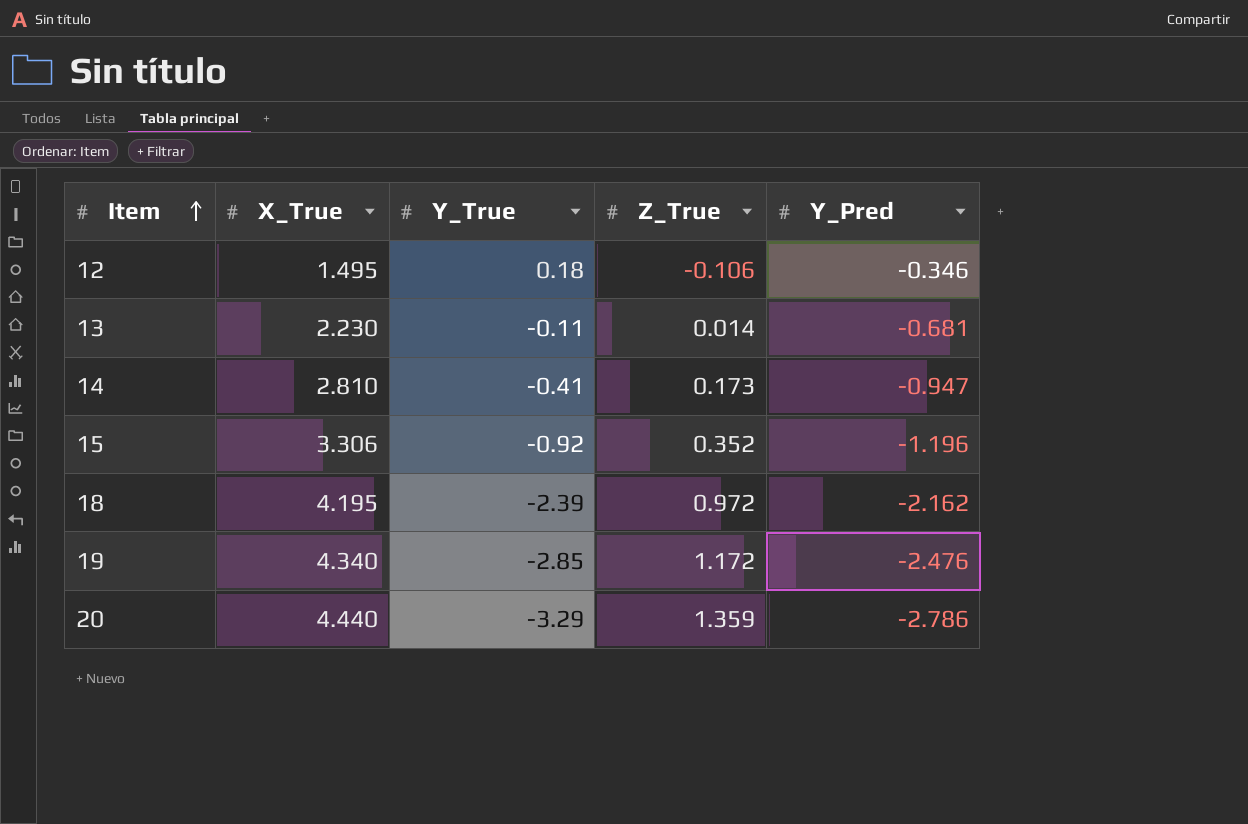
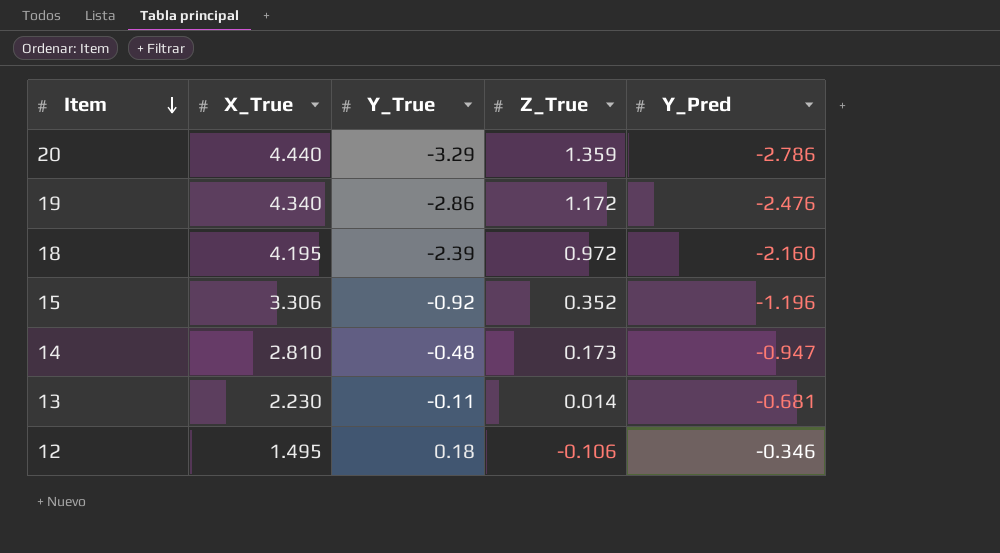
row order: Item ascending -> Item descending
19 | Y_True: -2.85 -> -2.86
18 | Y_Pred: -2.162 -> -2.160
14 | Y_True: -0.41 -> -0.48

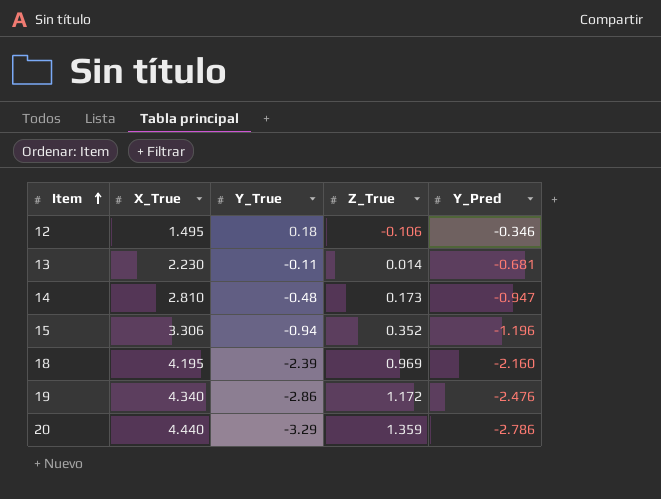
row order: Item descending -> Item ascending
15 | Y_True: -0.92 -> -0.94
18 | Z_True: 0.972 -> 0.969

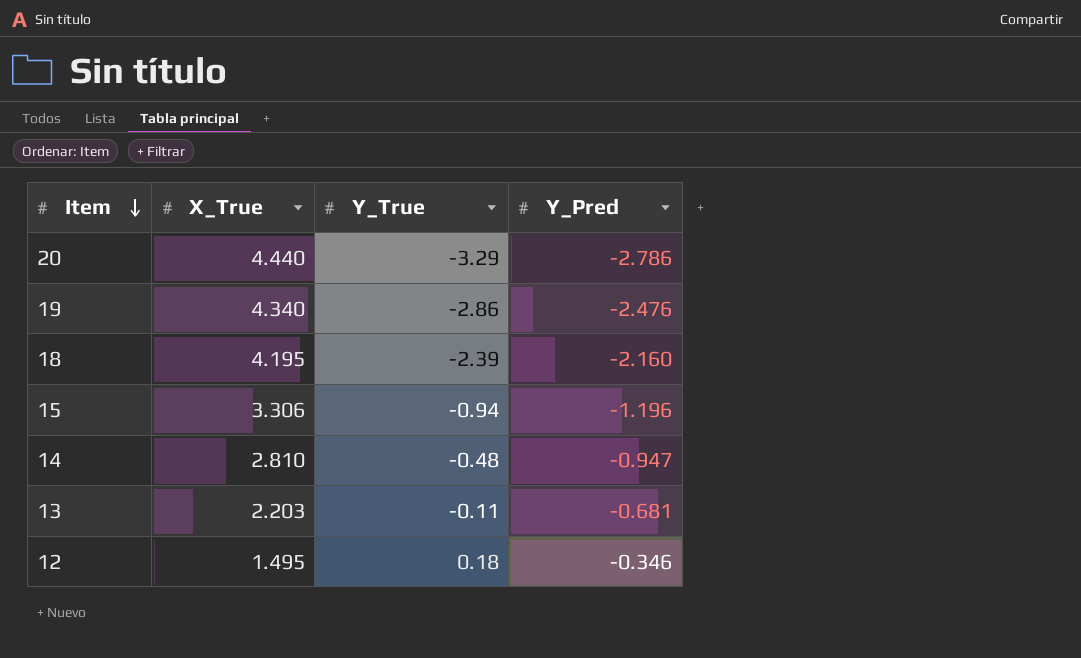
row order: Item ascending -> Item descending
column Z_True | position: 4 -> none
13 | X_True: 2.230 -> 2.203

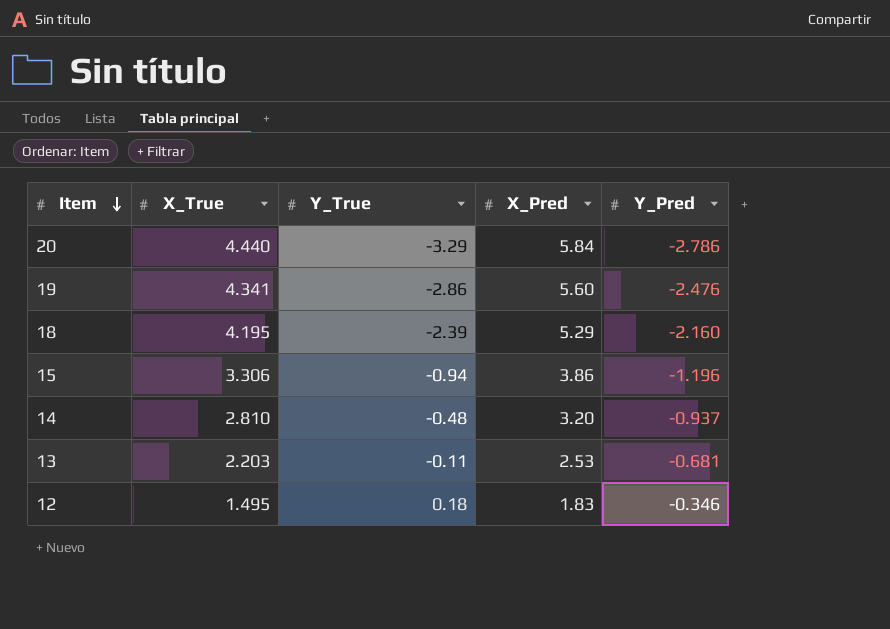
column X_Pred | position: none -> 4
19 | X_True: 4.340 -> 4.341
14 | Y_Pred: -0.947 -> -0.937

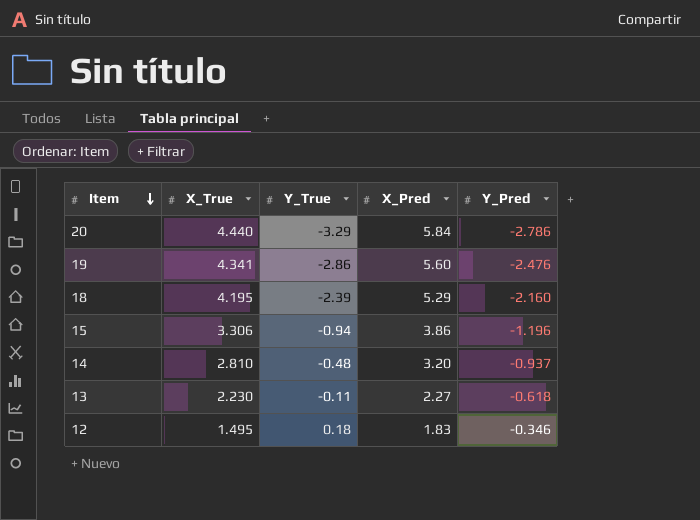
13 | X_True: 2.203 -> 2.230
13 | X_Pred: 2.53 -> 2.27
13 | Y_Pred: -0.681 -> -0.618

